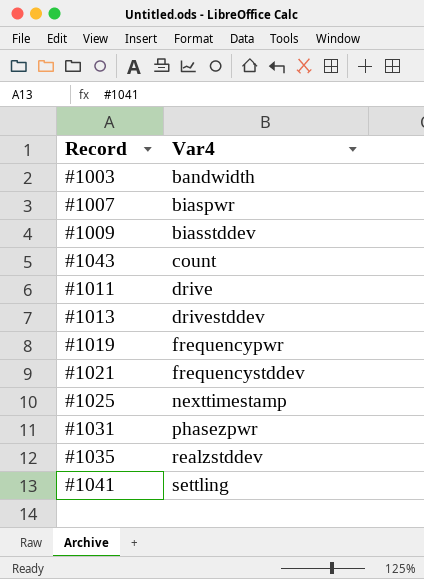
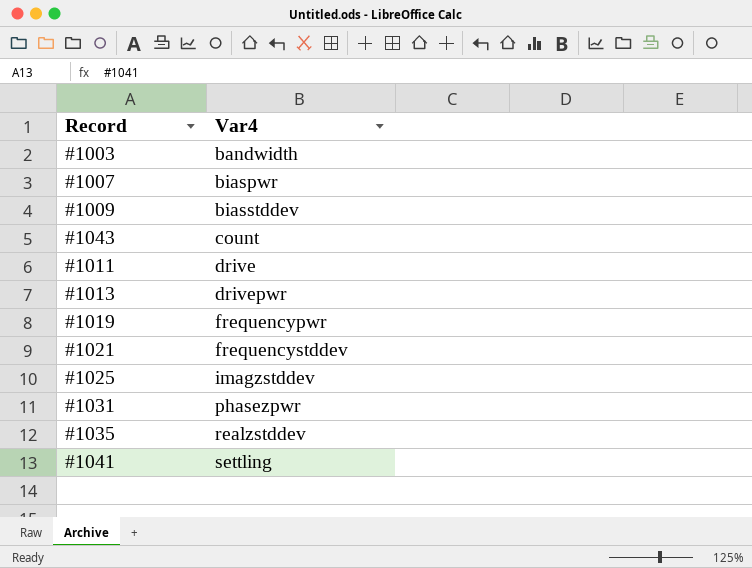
#1013 | Var4: drivestddev -> drivepwr
#1025 | Var4: nexttimestamp -> imagzstddev

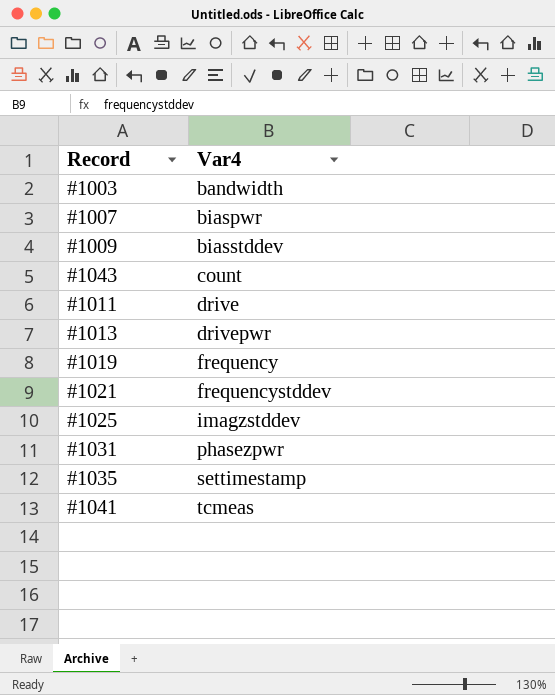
#1019 | Var4: frequencypwr -> frequency
#1035 | Var4: realzstddev -> settimestamp
#1041 | Var4: settling -> tcmeas

